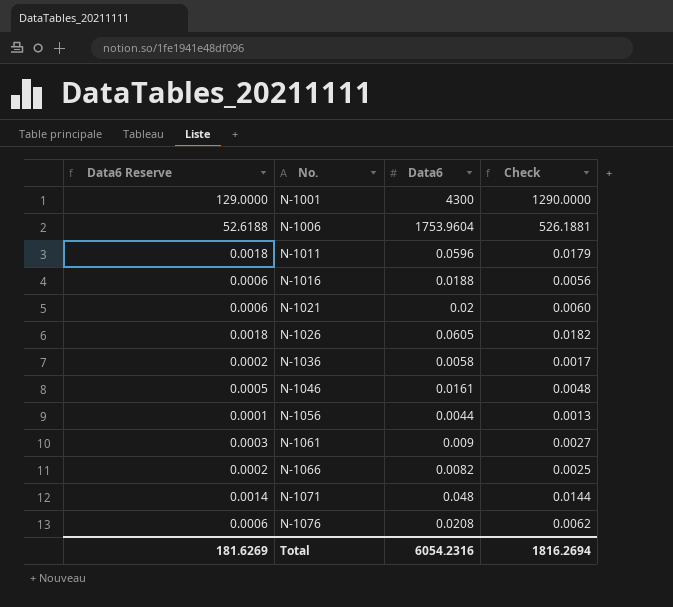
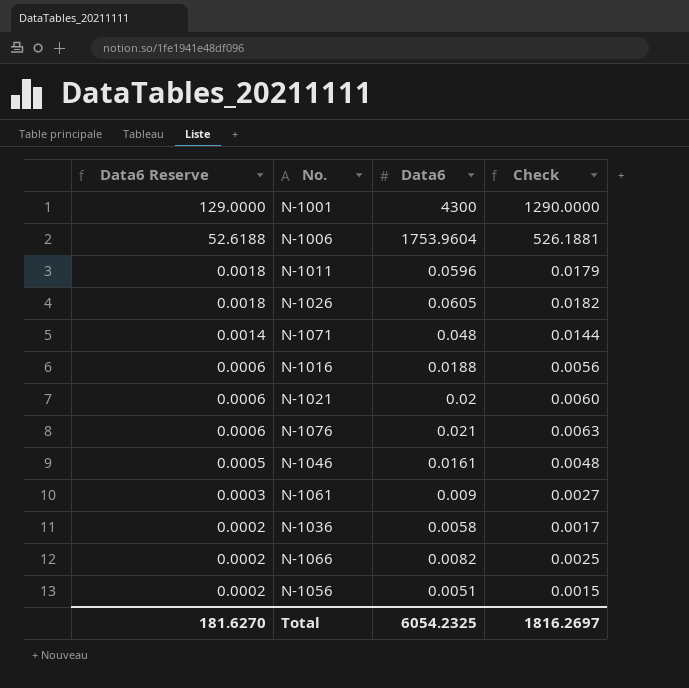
row order: No. ascending -> Data6 Reserve descending
N-1076 | Data6: 0.0208 -> 0.021
N-1076 | Check: 0.0062 -> 0.0063
N-1056 | Data6 Reserve: 0.0001 -> 0.0002
N-1056 | Data6: 0.0044 -> 0.0051
N-1056 | Check: 0.0013 -> 0.0015
Total | Data6 Reserve: 181.6269 -> 181.6270
Total | Data6: 6054.2316 -> 6054.2325
Total | Check: 1816.2694 -> 1816.2697

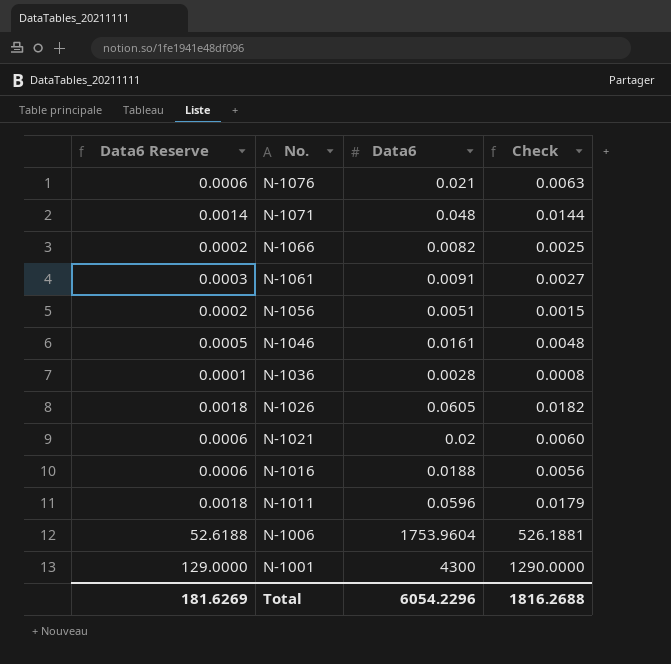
row order: Data6 Reserve descending -> No. descending
N-1061 | Data6: 0.009 -> 0.0091
N-1036 | Data6 Reserve: 0.0002 -> 0.0001
N-1036 | Data6: 0.0058 -> 0.0028
N-1036 | Check: 0.0017 -> 0.0008
Total | Data6 Reserve: 181.6270 -> 181.6269
Total | Data6: 6054.2325 -> 6054.2296
Total | Check: 1816.2697 -> 1816.2688

